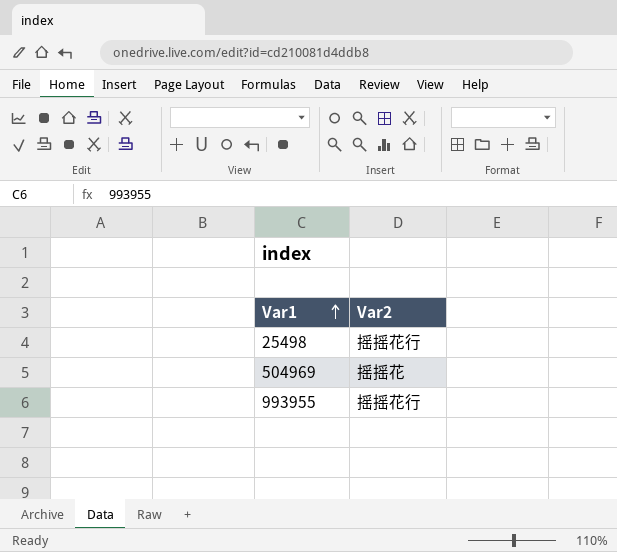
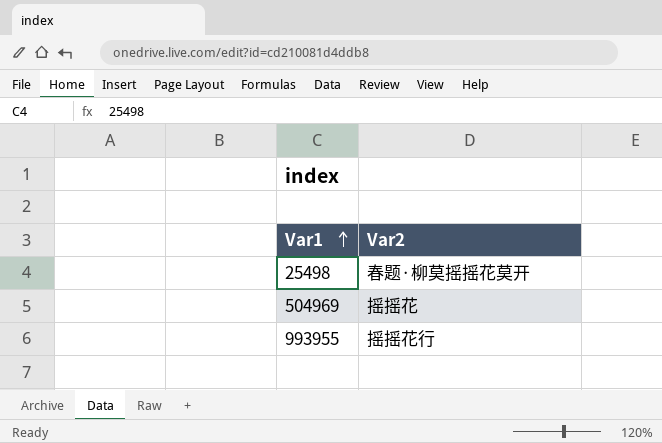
25498 | Var2: 摇摇花行 -> 春题·柳莫摇摇花莫开

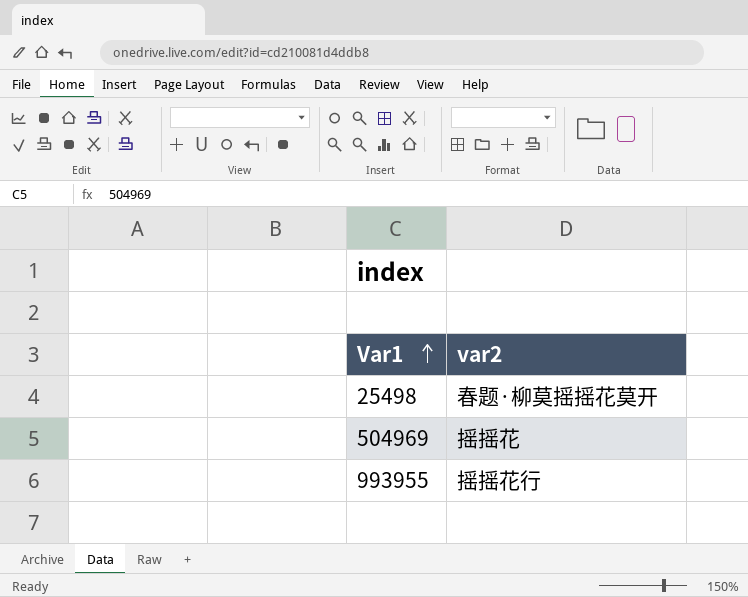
column name: Var2 -> var2

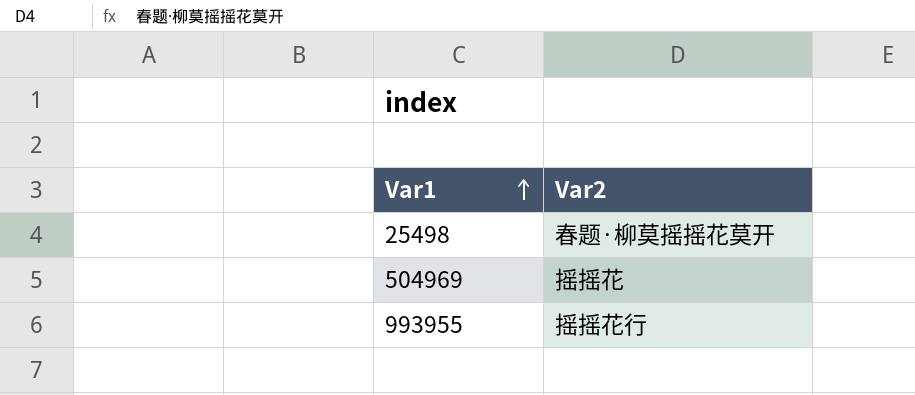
column name: var2 -> Var2

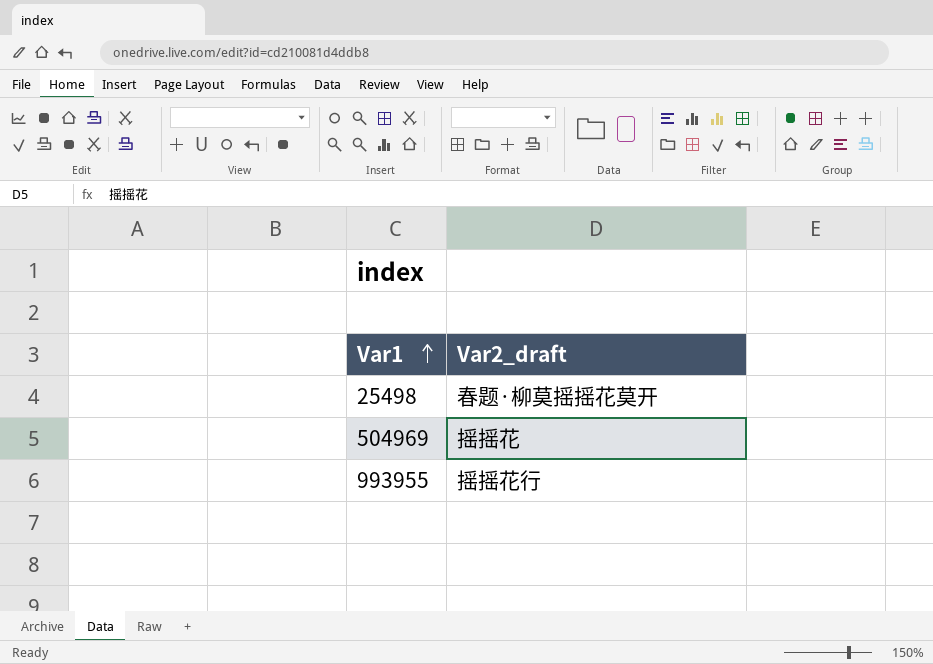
column name: Var2 -> Var2_draft

